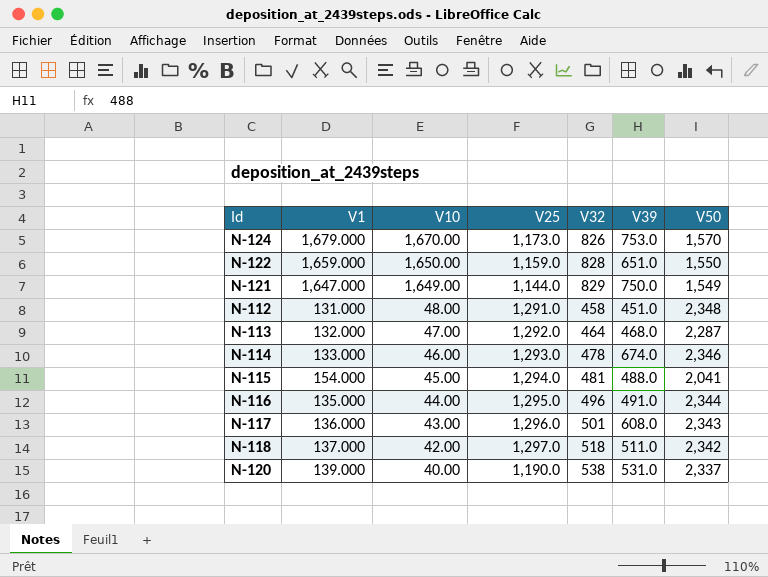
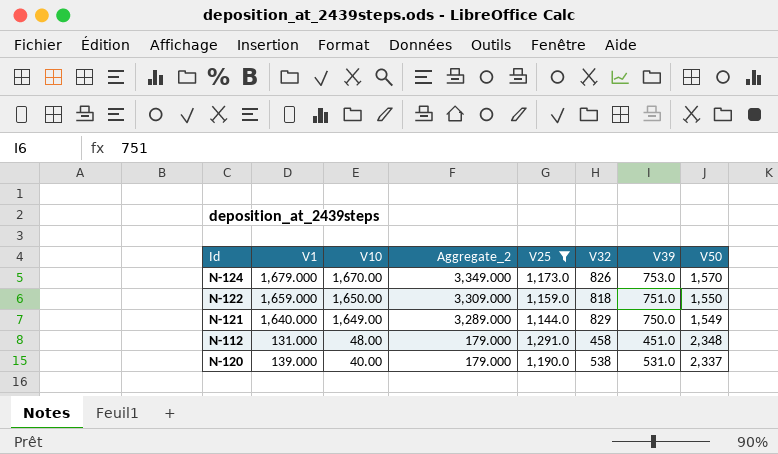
filter: none -> V25 <= 1,291.0
column Aggregate_2 | formula: none -> [V1] + [V10]
N-122 | V32: 828 -> 818
N-122 | V39: 651.0 -> 751.0
N-121 | V1: 1,647.000 -> 1,640.000

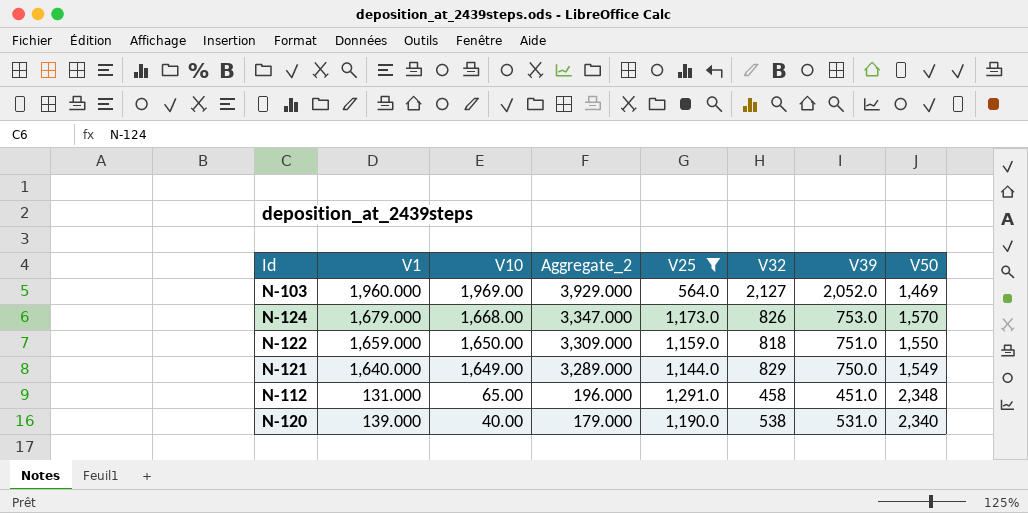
row N-103: none -> 1,960.000 | 1,969.00 | 3,929.000 | 564.0 | 2,127 | 2,052.0 | 1,469
N-124 | V10: 1,670.00 -> 1,668.00
N-124 | Aggregate_2: 3,349.000 -> 3,347.000
N-112 | V10: 48.00 -> 65.00
N-112 | Aggregate_2: 179.000 -> 196.000
N-120 | V50: 2,337 -> 2,340

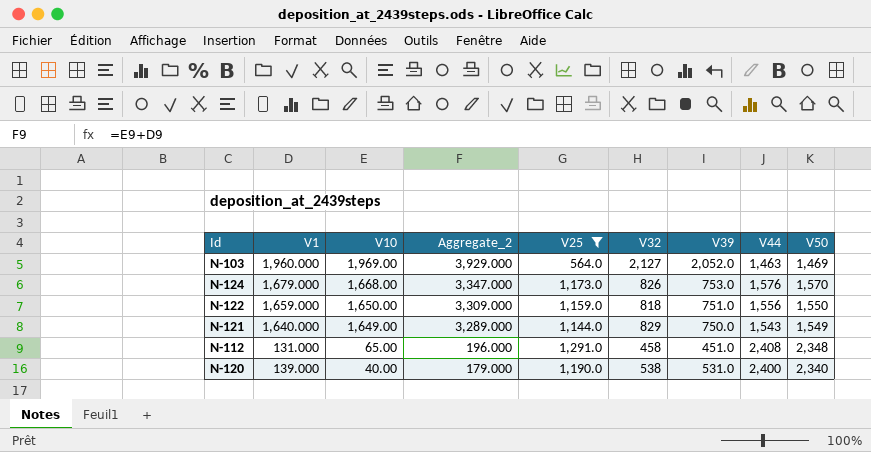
column V44 | position: none -> 8

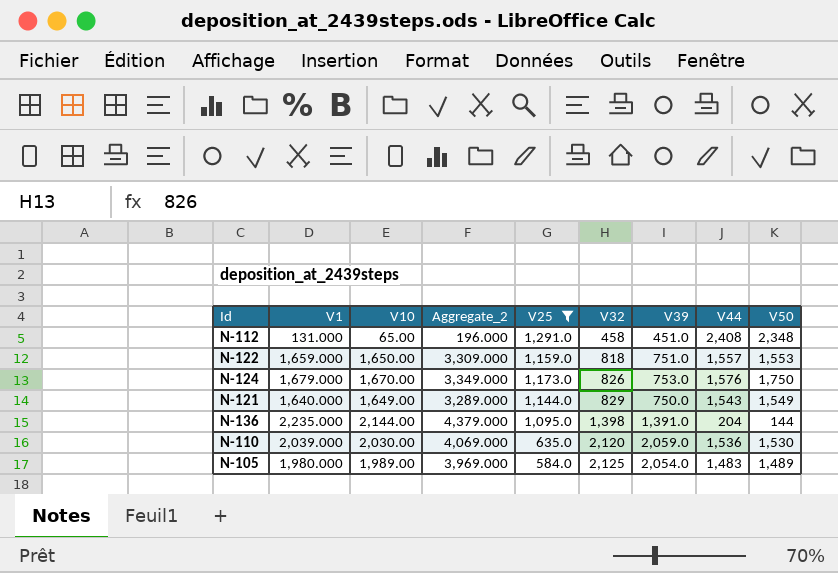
row order: V10 descending -> V32 ascending
row N-103: 1,960.000 | 1,969.00 | 3,929.000 | 564.0 | 2,127 | 2,052.0 | 1,463 | 1,469 -> none
row N-120: 139.000 | 40.00 | 179.000 | 1,190.0 | 538 | 531.0 | 2,400 | 2,340 -> none
N-122 | V44: 1,556 -> 1,557
N-122 | V50: 1,550 -> 1,553
N-124 | V10: 1,668.00 -> 1,670.00
N-124 | Aggregate_2: 3,347.000 -> 3,349.000
N-124 | V50: 1,570 -> 1,750
row N-136: none -> 2,235.000 | 2,144.00 | 4,379.000 | 1,095.0 | 1,398 | 1,391.0 | 204 | 144
row N-110: none -> 2,039.000 | 2,030.00 | 4,069.000 | 635.0 | 2,120 | 2,059.0 | 1,536 | 1,530
row N-105: none -> 1,980.000 | 1,989.00 | 3,969.000 | 584.0 | 2,125 | 2,054.0 | 1,483 | 1,489

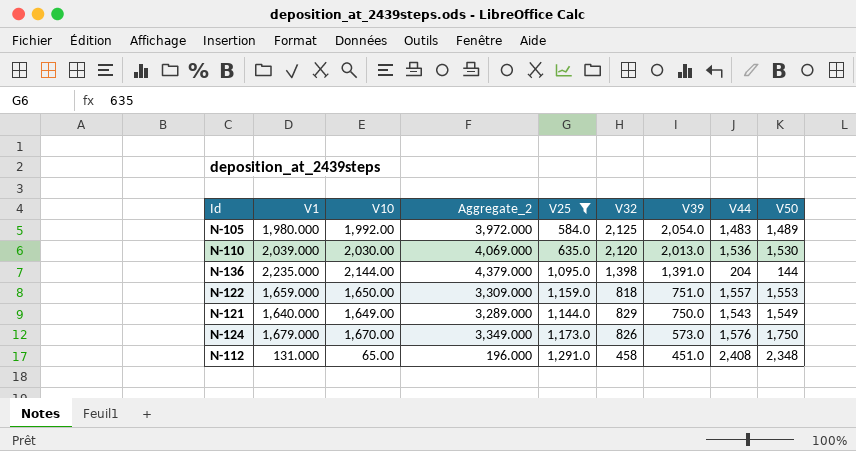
row order: V32 ascending -> V39 descending
N-105 | V10: 1,989.00 -> 1,992.00
N-105 | Aggregate_2: 3,969.000 -> 3,972.000
N-110 | V39: 2,059.0 -> 2,013.0
N-124 | V39: 753.0 -> 573.0

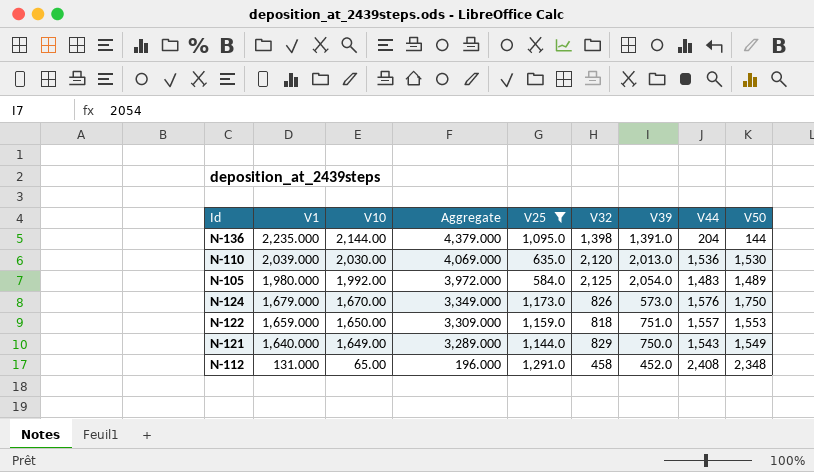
row order: V39 descending -> V1 descending
column name: Aggregate_2 -> Aggregate
N-112 | V39: 451.0 -> 452.0

